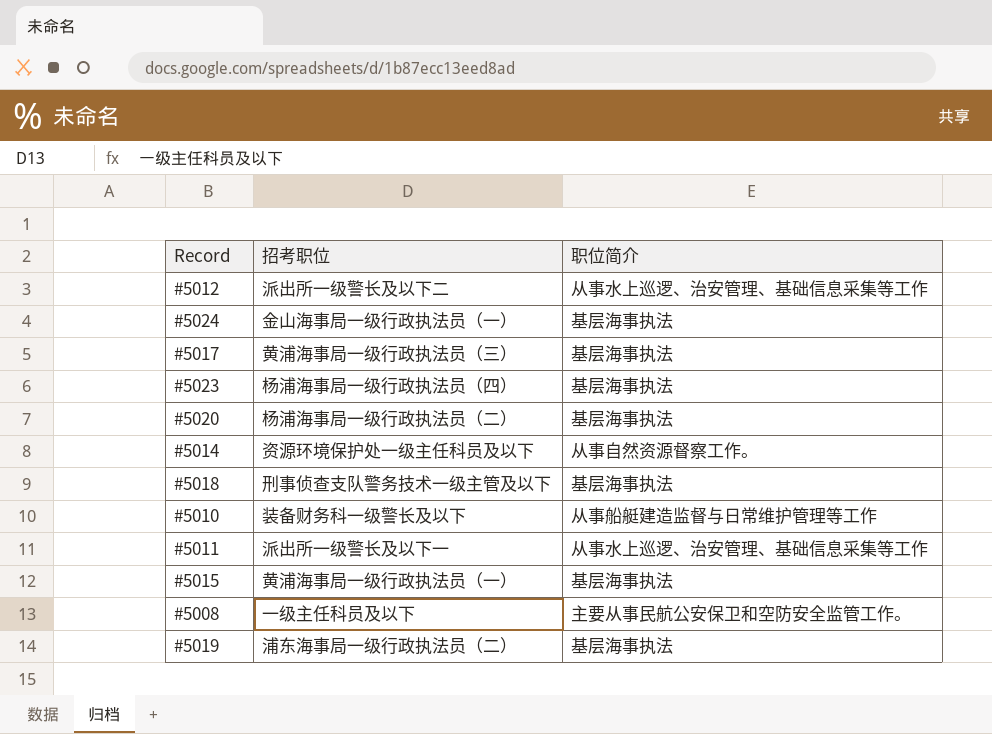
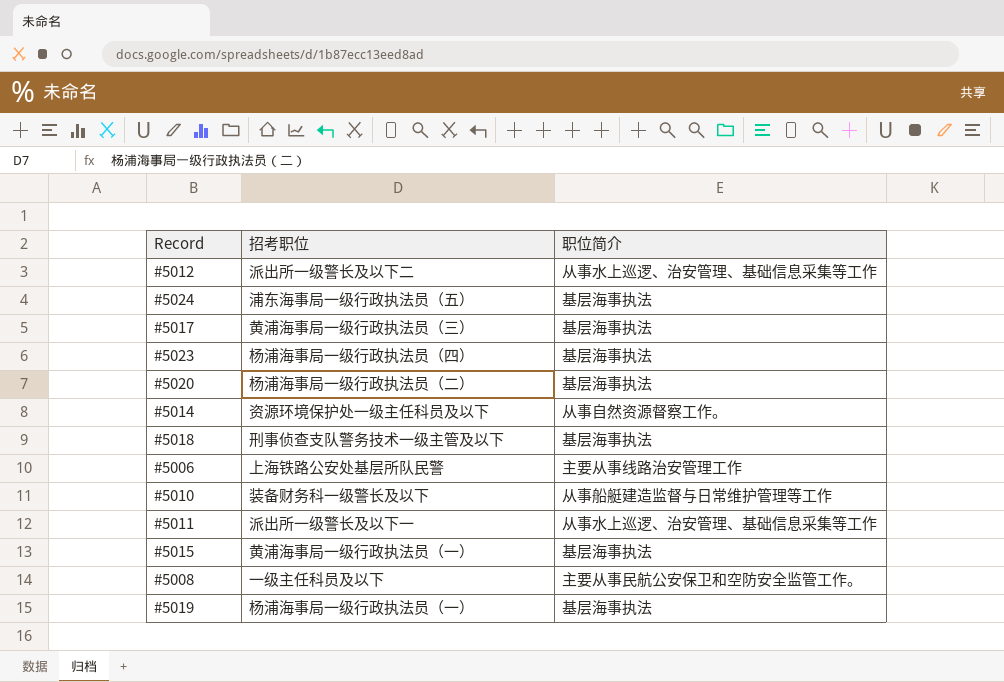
#5024 | 招考职位: 金山海事局一级行政执法员（一） -> 浦东海事局一级行政执法员（五）
row #5006: none -> 上海铁路公安处基层所队民警 | 主要从事线路治安管理工作
#5019 | 招考职位: 浦东海事局一级行政执法员（二） -> 杨浦海事局一级行政执法员（一）

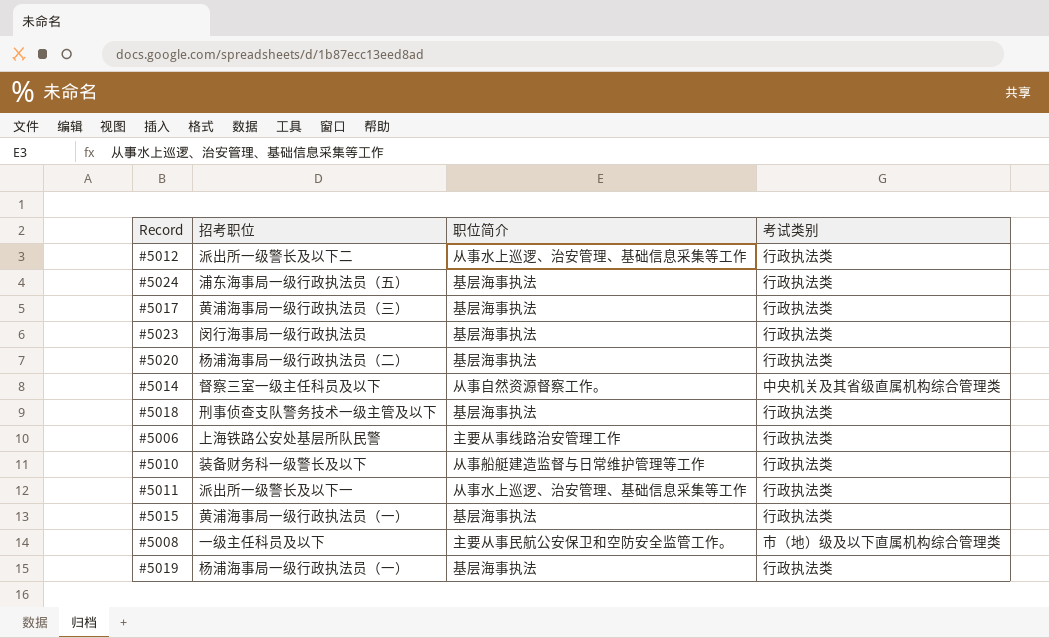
column 考试类别 | position: none -> 4
#5023 | 招考职位: 杨浦海事局一级行政执法员（四） -> 闵行海事局一级行政执法员
#5014 | 招考职位: 资源环境保护处一级主任科员及以下 -> 督察三室一级主任科员及以下

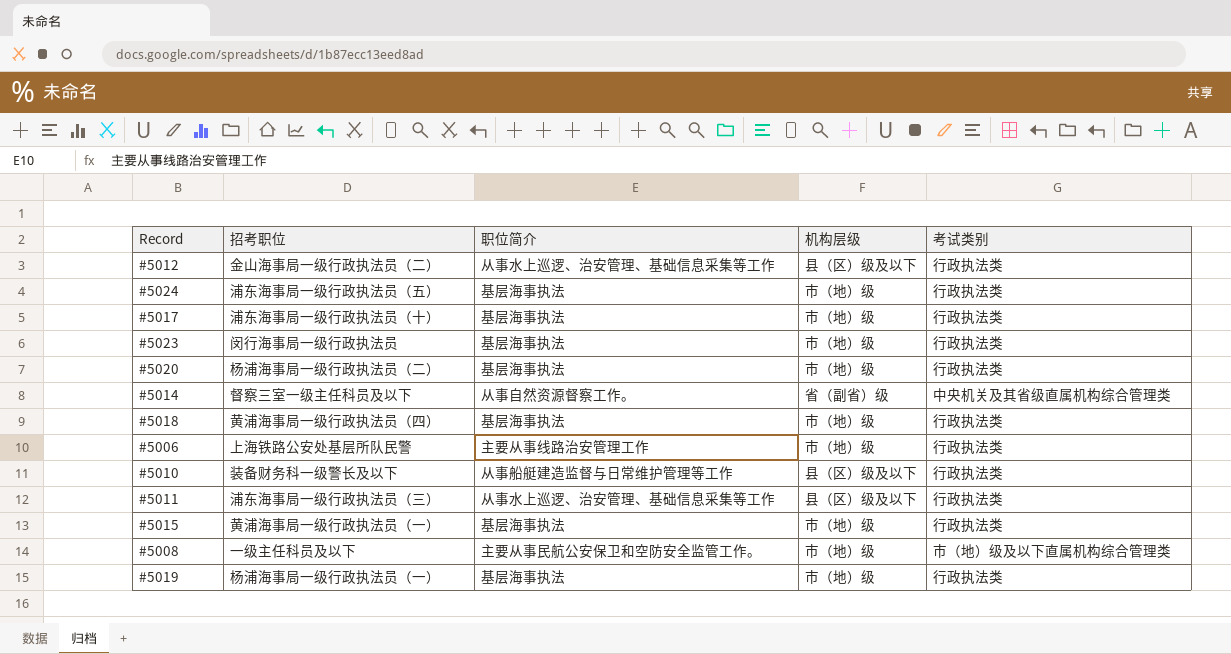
column 机构层级 | position: none -> 4
#5012 | 招考职位: 派出所一级警长及以下二 -> 金山海事局一级行政执法员（二）
#5017 | 招考职位: 黄浦海事局一级行政执法员（三） -> 浦东海事局一级行政执法员（十）
#5018 | 招考职位: 刑事侦查支队警务技术一级主管及以下 -> 黄浦海事局一级行政执法员（四）
#5011 | 招考职位: 派出所一级警长及以下一 -> 浦东海事局一级行政执法员（三）

